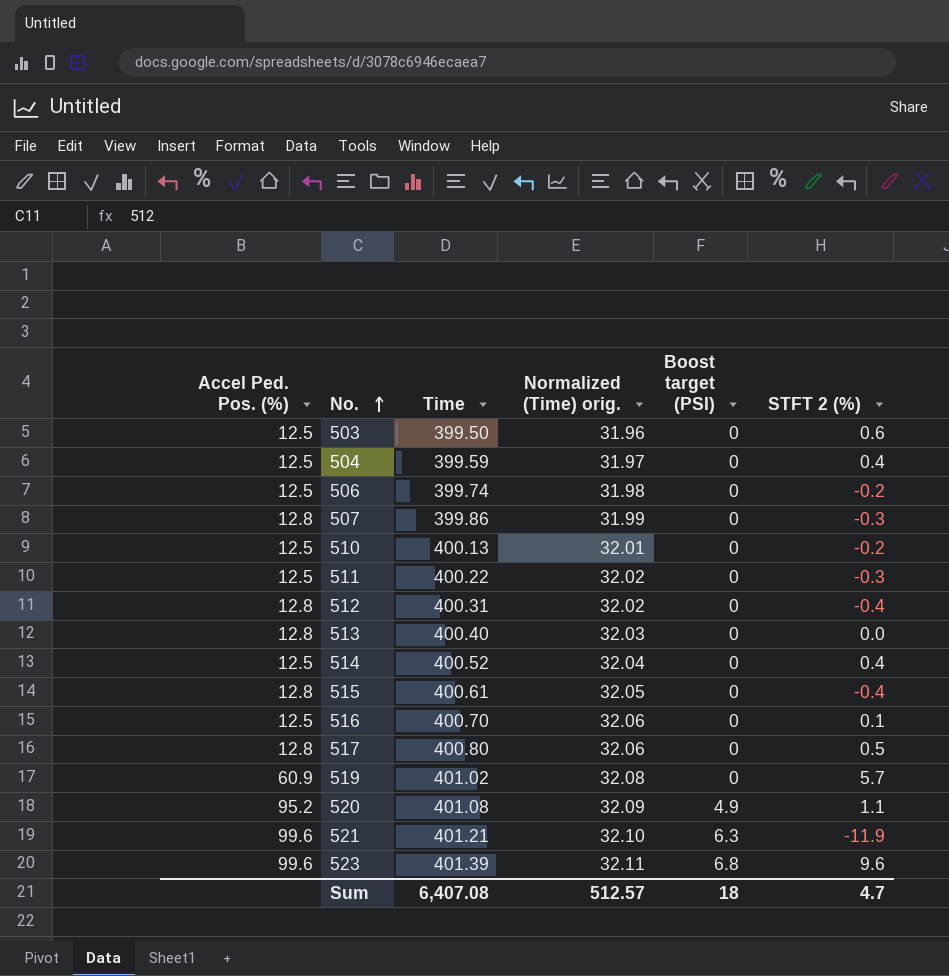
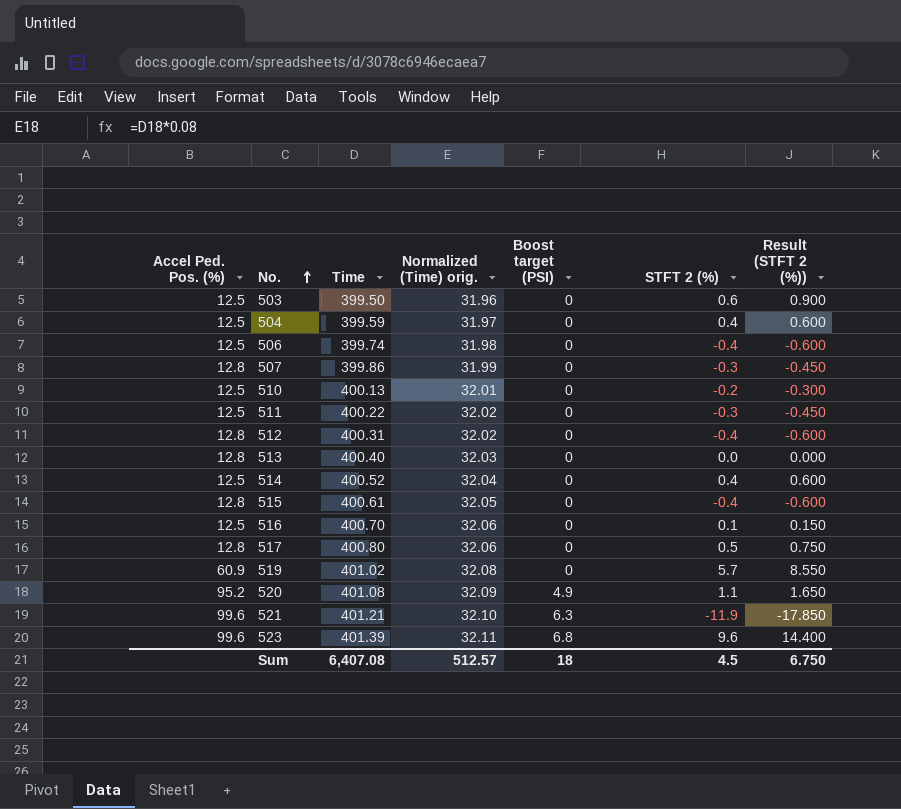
column Result (STFT 2 (%)) | formula: none -> [STFT 2 (%)] * 1.5
506 | STFT 2 (%): -0.2 -> -0.4
Sum | STFT 2 (%): 4.7 -> 4.5

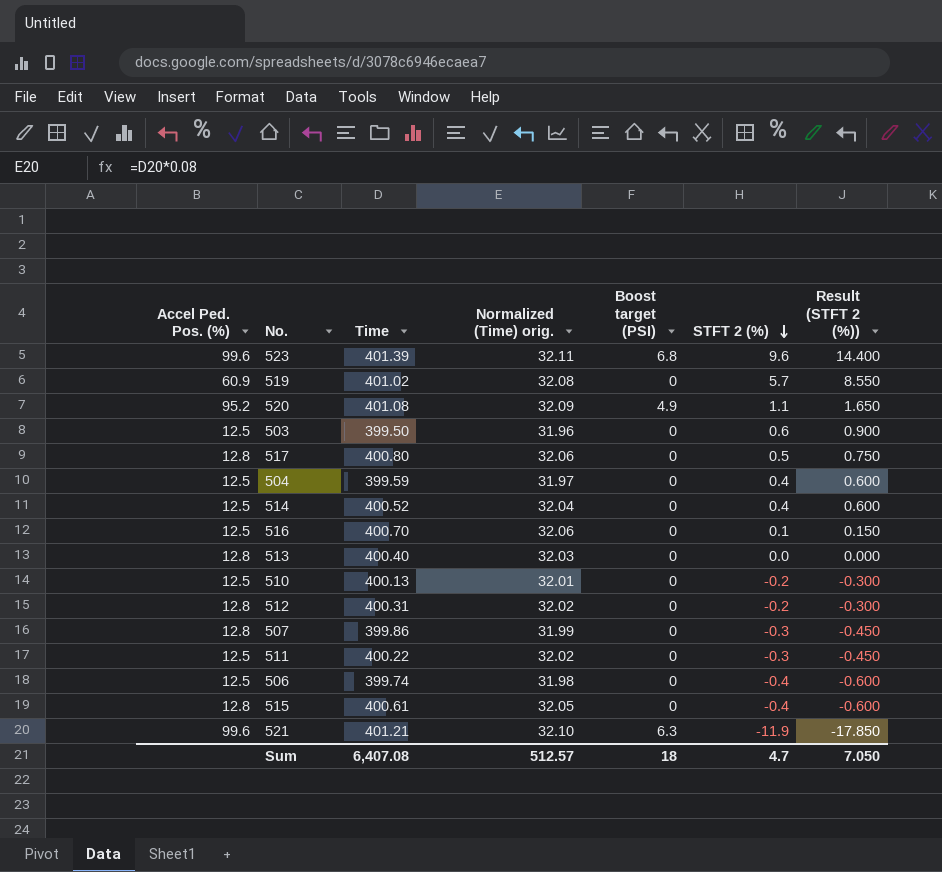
row order: No. ascending -> STFT 2 (%) descending
512 | STFT 2 (%): -0.4 -> -0.2
512 | Result (STFT 2 (%)): -0.600 -> -0.300
Sum | STFT 2 (%): 4.5 -> 4.7
Sum | Result (STFT 2 (%)): 6.750 -> 7.050

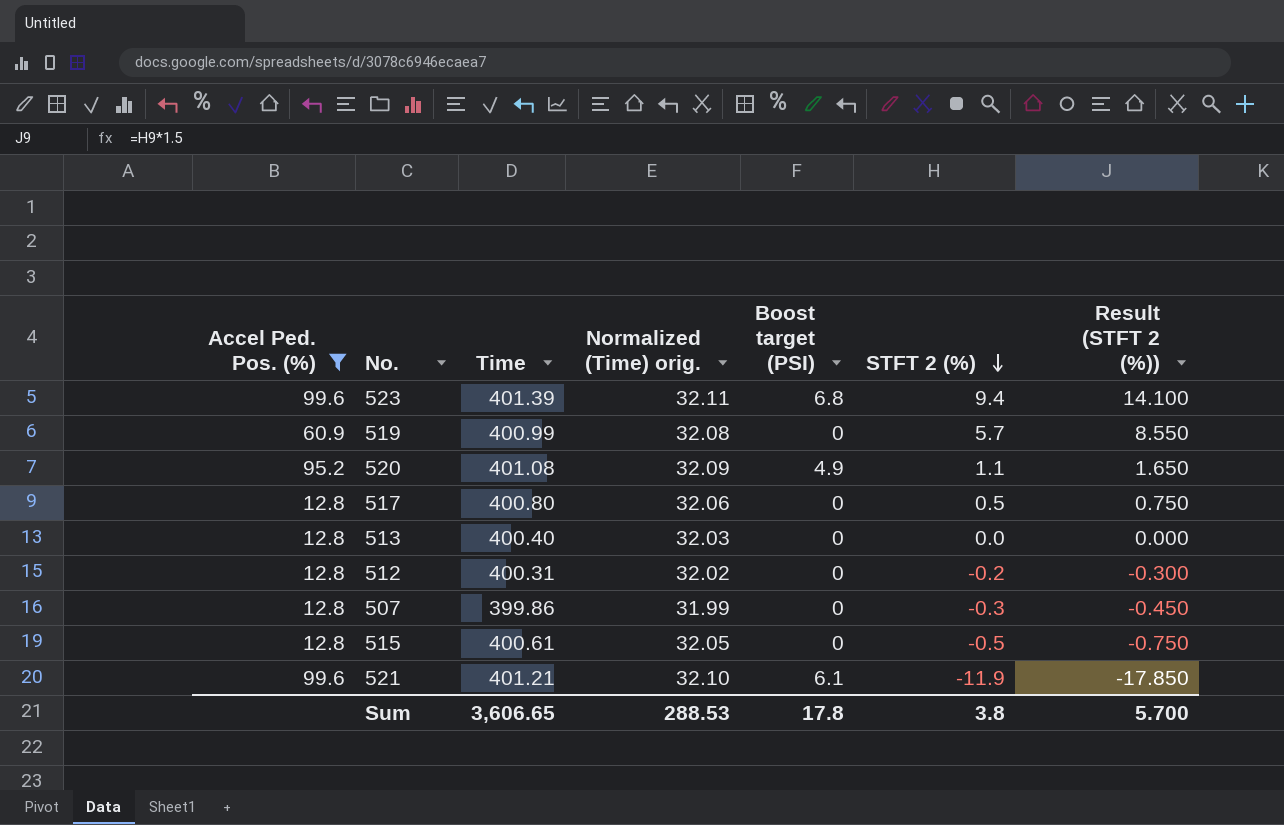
filter: none -> Accel Ped. Pos. (%) != 12.5
523 | STFT 2 (%): 9.6 -> 9.4
523 | Result (STFT 2 (%)): 14.400 -> 14.100
519 | Time: 401.02 -> 400.99
515 | STFT 2 (%): -0.4 -> -0.5
515 | Result (STFT 2 (%)): -0.600 -> -0.750
521 | Boost target (PSI): 6.3 -> 6.1
Sum | Time: 6,407.08 -> 3,606.65
Sum | Normalized (Time) orig.: 512.57 -> 288.53
Sum | Boost target (PSI): 18 -> 17.8
Sum | STFT 2 (%): 4.7 -> 3.8
Sum | Result (STFT 2 (%)): 7.050 -> 5.700

